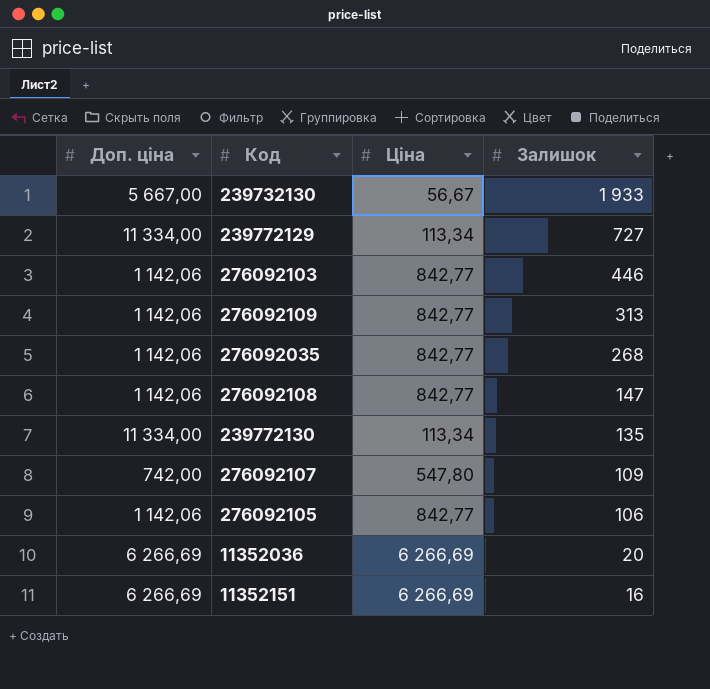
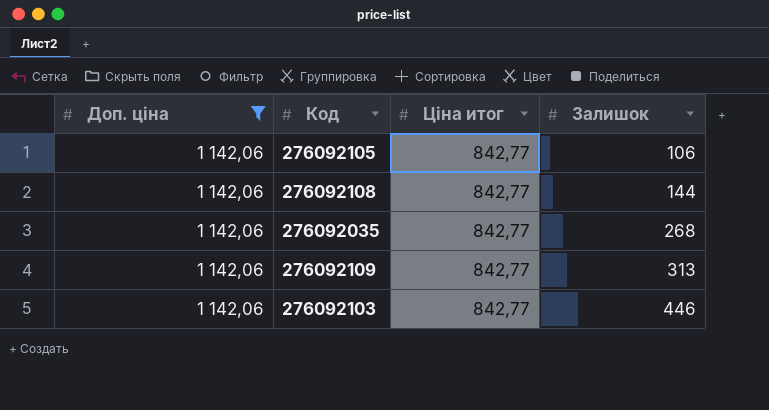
filter: none -> Доп. ціна = 1 142,06
row order: Залишок descending -> Залишок ascending
column name: Ціна -> Ціна итог
276092108 | Залишок: 147 -> 144

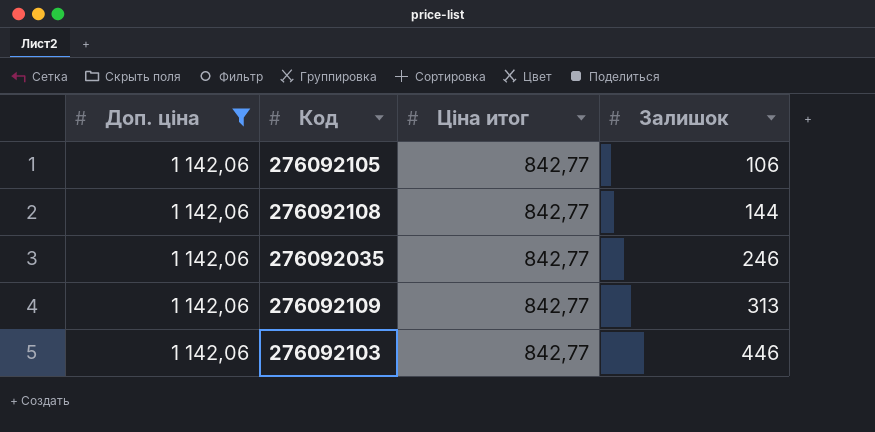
276092035 | Залишок: 268 -> 246

